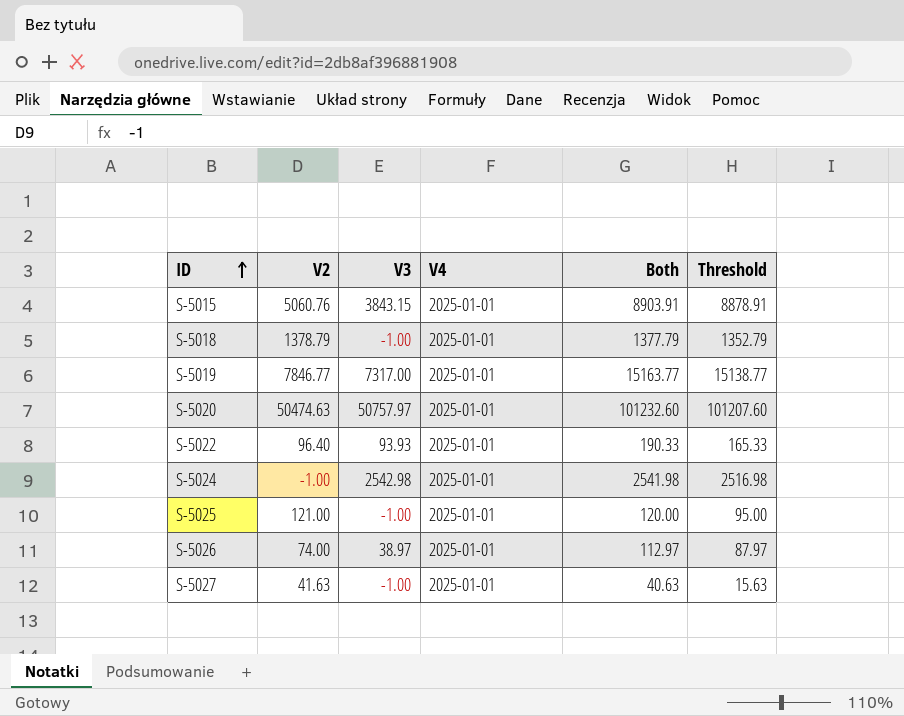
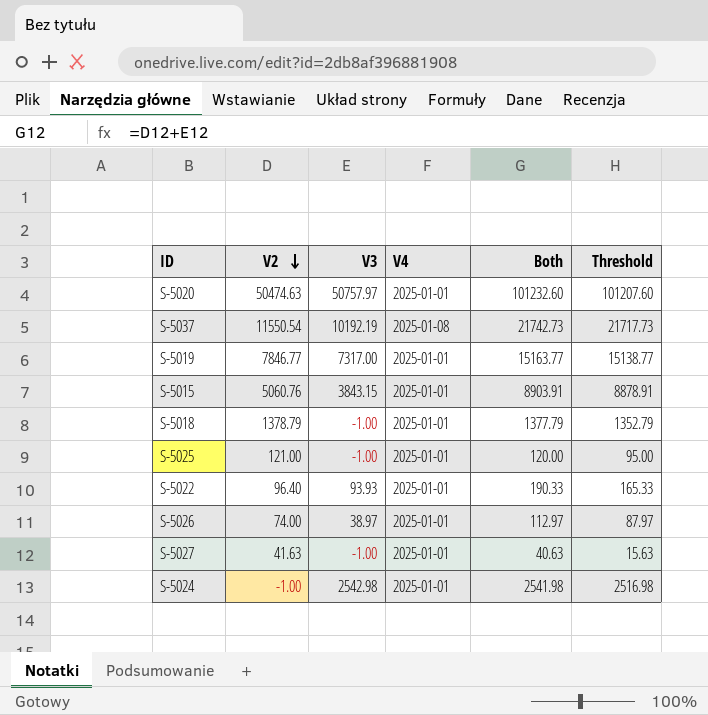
row order: ID ascending -> V2 descending
row S-5037: none -> 11550.54 | 10192.19 | 2025-01-08 | 21742.73 | 21717.73

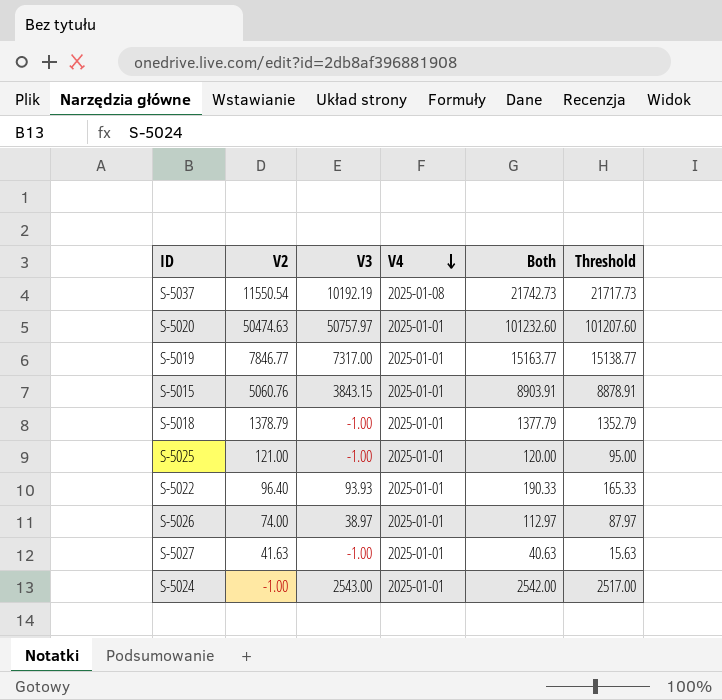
row order: V2 descending -> V4 descending
S-5024 | V3: 2542.98 -> 2543.00
S-5024 | Both: 2541.98 -> 2542.00
S-5024 | Threshold: 2516.98 -> 2517.00

